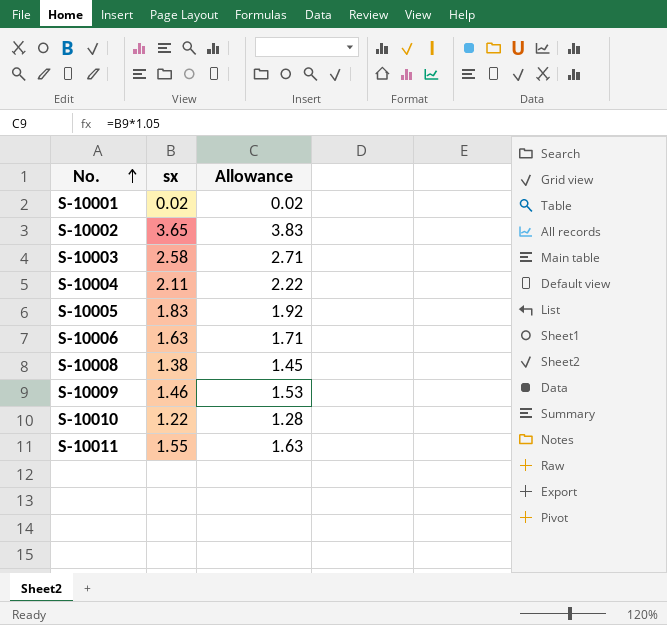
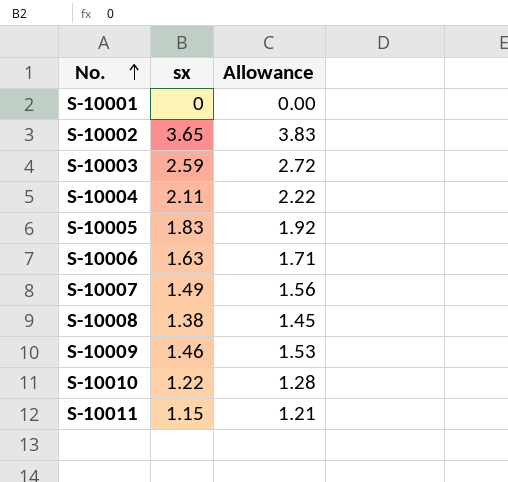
S-10001 | sx: 0.02 -> 0
S-10001 | Allowance: 0.02 -> 0.00
S-10003 | sx: 2.58 -> 2.59
S-10003 | Allowance: 2.71 -> 2.72
row S-10007: none -> 1.49 | 1.56
S-10011 | sx: 1.55 -> 1.15
S-10011 | Allowance: 1.63 -> 1.21

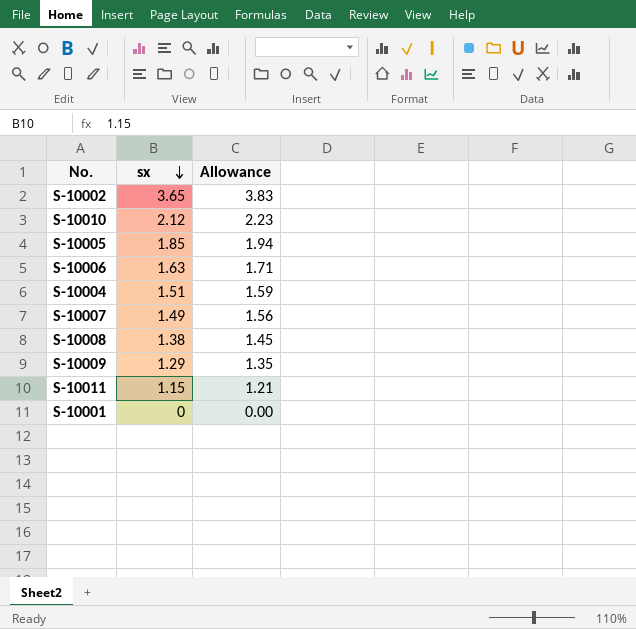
row order: No. ascending -> sx descending
row S-10003: 2.59 | 2.72 -> none
S-10010 | sx: 1.22 -> 2.12
S-10010 | Allowance: 1.28 -> 2.23
S-10005 | sx: 1.83 -> 1.85
S-10005 | Allowance: 1.92 -> 1.94
S-10004 | sx: 2.11 -> 1.51
S-10004 | Allowance: 2.22 -> 1.59
S-10009 | sx: 1.46 -> 1.29
S-10009 | Allowance: 1.53 -> 1.35

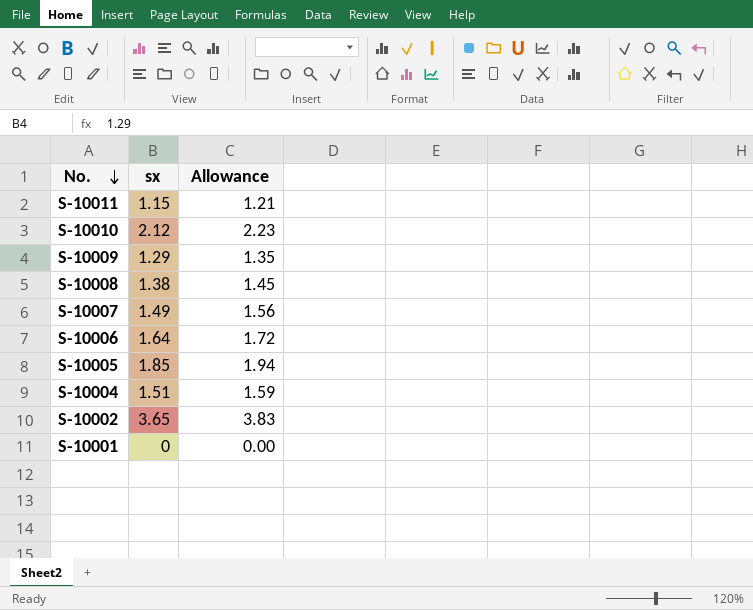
row order: sx descending -> No. descending
S-10006 | sx: 1.63 -> 1.64
S-10006 | Allowance: 1.71 -> 1.72

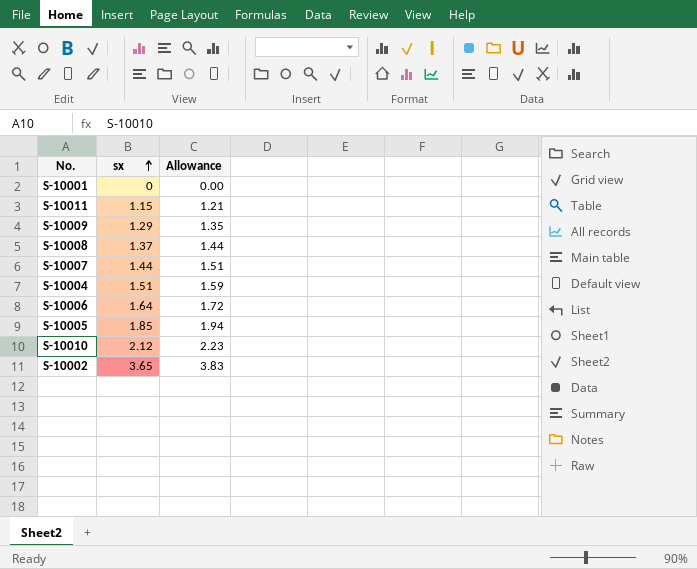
row order: No. descending -> sx ascending
S-10008 | sx: 1.38 -> 1.37
S-10008 | Allowance: 1.45 -> 1.44
S-10007 | sx: 1.49 -> 1.44
S-10007 | Allowance: 1.56 -> 1.51

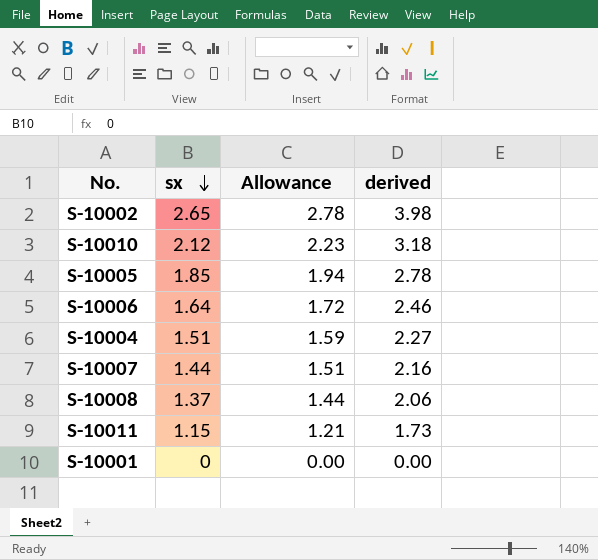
row order: sx ascending -> sx descending
column derived | formula: none -> [sx] * 1.5
row S-10009: 1.29 | 1.35 -> none
S-10002 | sx: 3.65 -> 2.65
S-10002 | Allowance: 3.83 -> 2.78

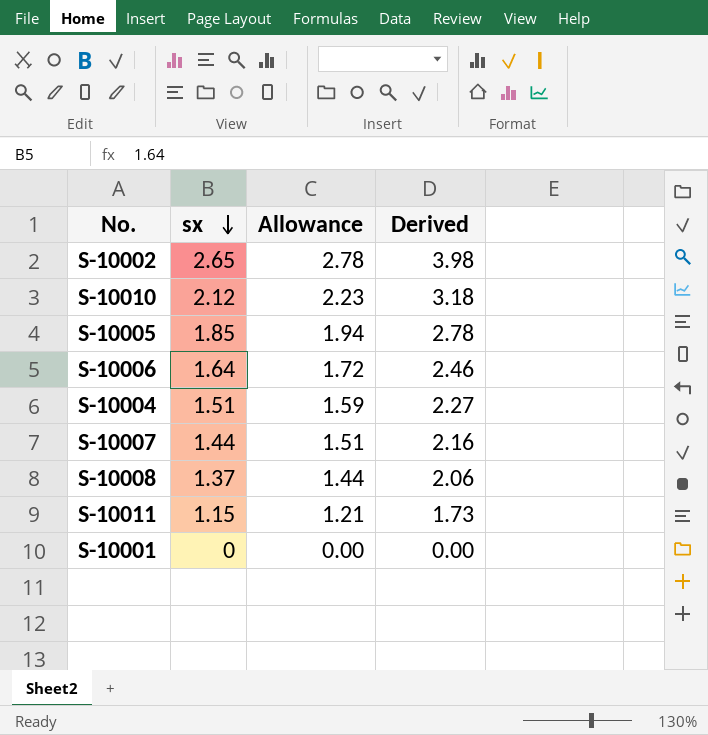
column name: derived -> Derived

